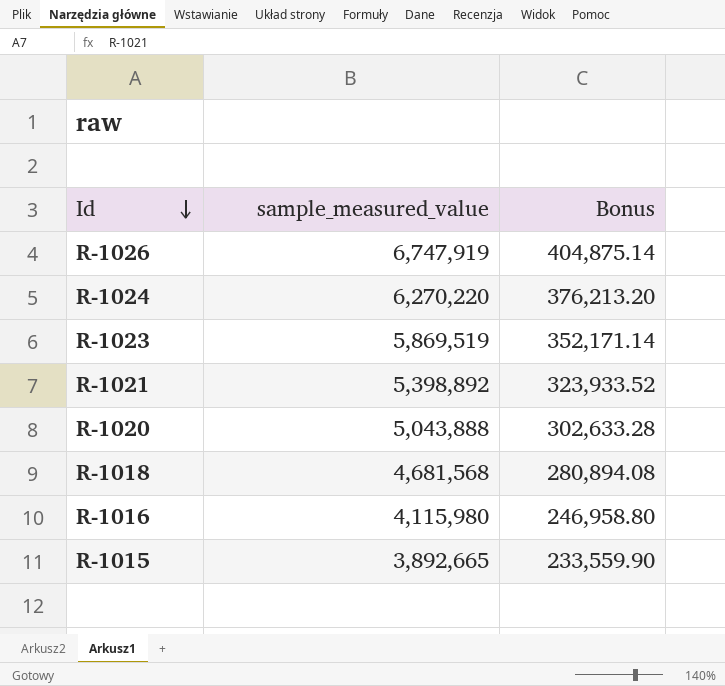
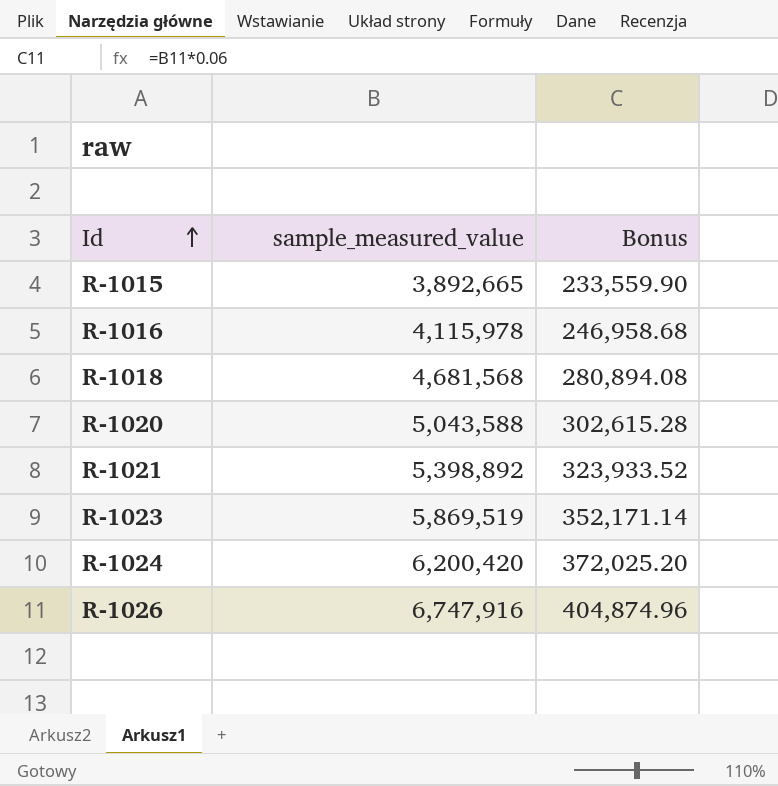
row order: Id descending -> Id ascending
R-1016 | sample_measured_value: 4,115,980 -> 4,115,978
R-1016 | Bonus: 246,958.80 -> 246,958.68
R-1020 | sample_measured_value: 5,043,888 -> 5,043,588
R-1020 | Bonus: 302,633.28 -> 302,615.28
R-1024 | sample_measured_value: 6,270,220 -> 6,200,420
R-1024 | Bonus: 376,213.20 -> 372,025.20
R-1026 | sample_measured_value: 6,747,919 -> 6,747,916
R-1026 | Bonus: 404,875.14 -> 404,874.96

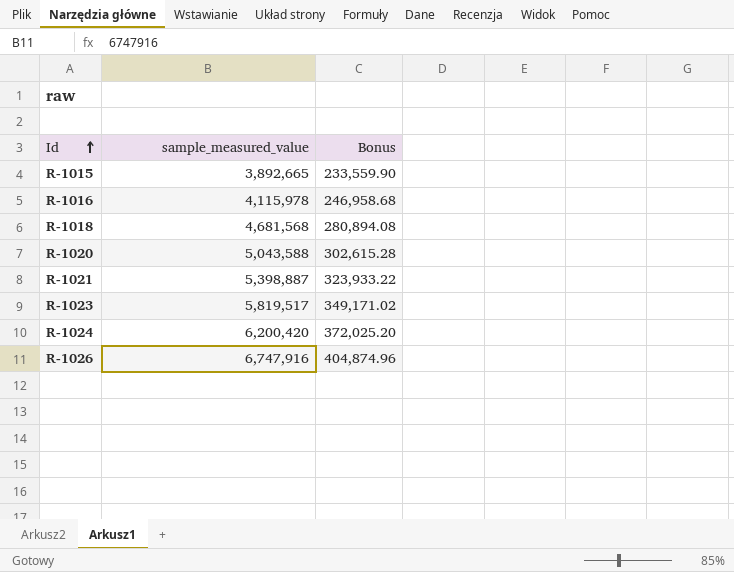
R-1021 | sample_measured_value: 5,398,892 -> 5,398,887
R-1021 | Bonus: 323,933.52 -> 323,933.22
R-1023 | sample_measured_value: 5,869,519 -> 5,819,517
R-1023 | Bonus: 352,171.14 -> 349,171.02

